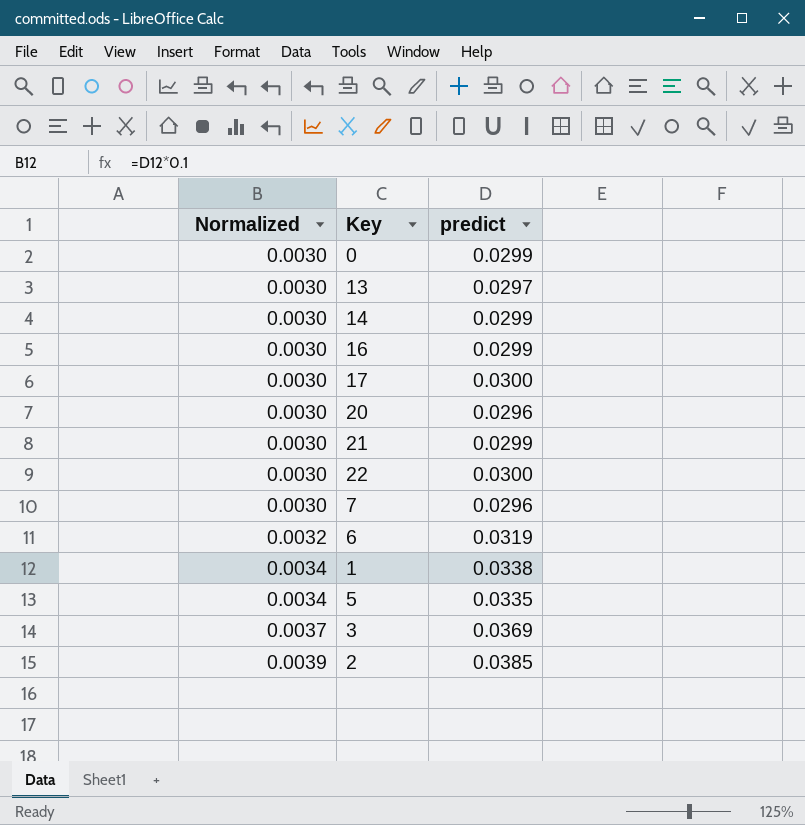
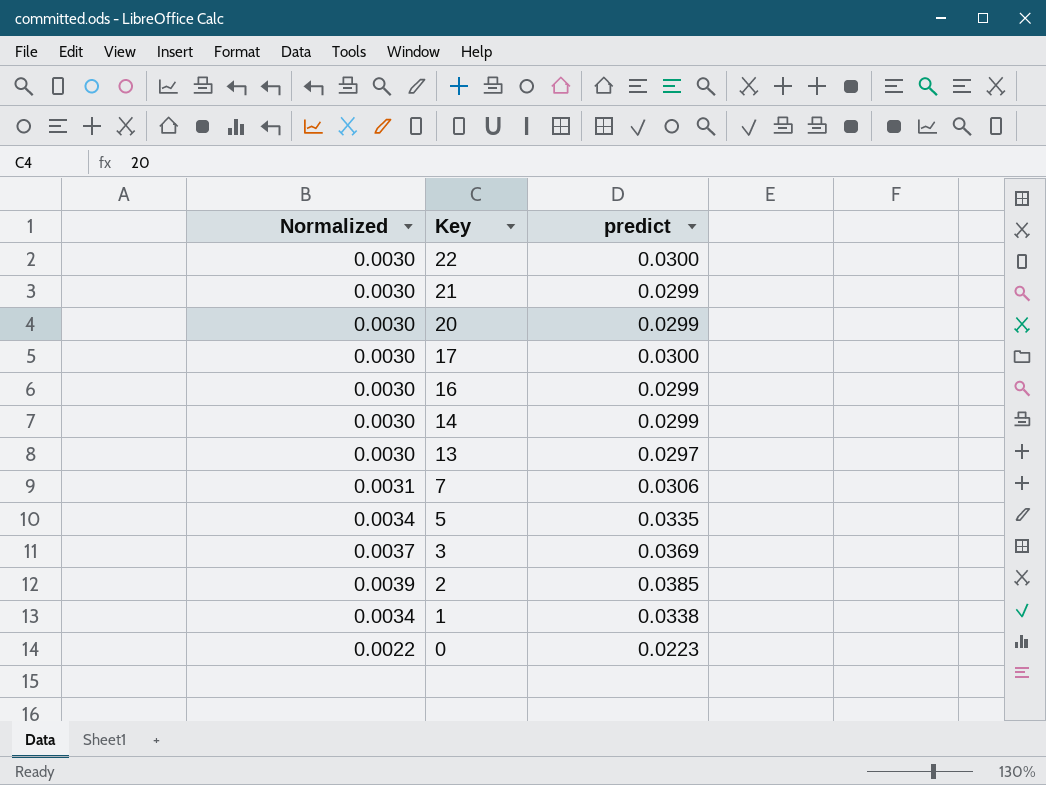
row order: Normalized ascending -> Key descending
row 6: 0.0032 | 0.0319 -> none
20 | predict: 0.0296 -> 0.0299
7 | Normalized: 0.0030 -> 0.0031
7 | predict: 0.0296 -> 0.0306
0 | Normalized: 0.0030 -> 0.0022
0 | predict: 0.0299 -> 0.0223

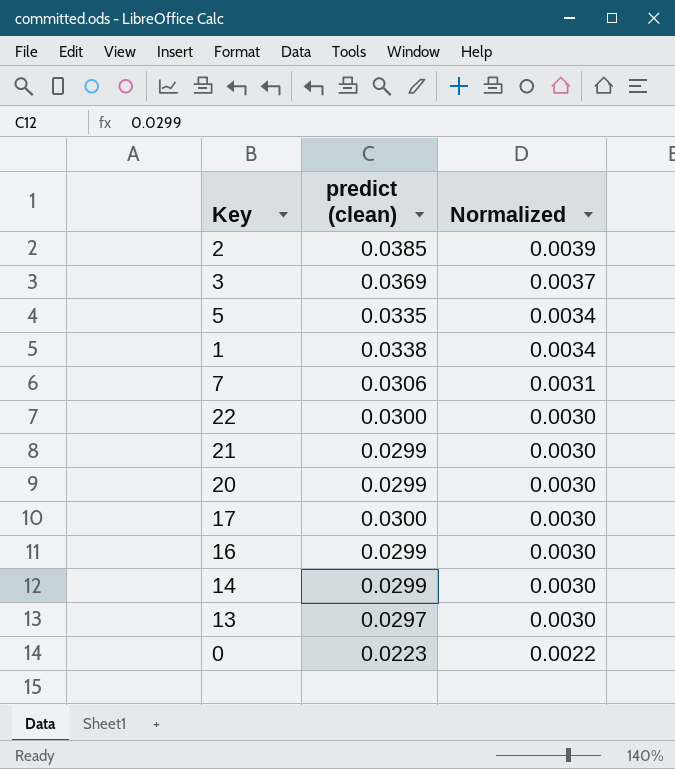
row order: Key descending -> Normalized descending
column name: predict -> predict (clean)
column Normalized | position: 1 -> 3

